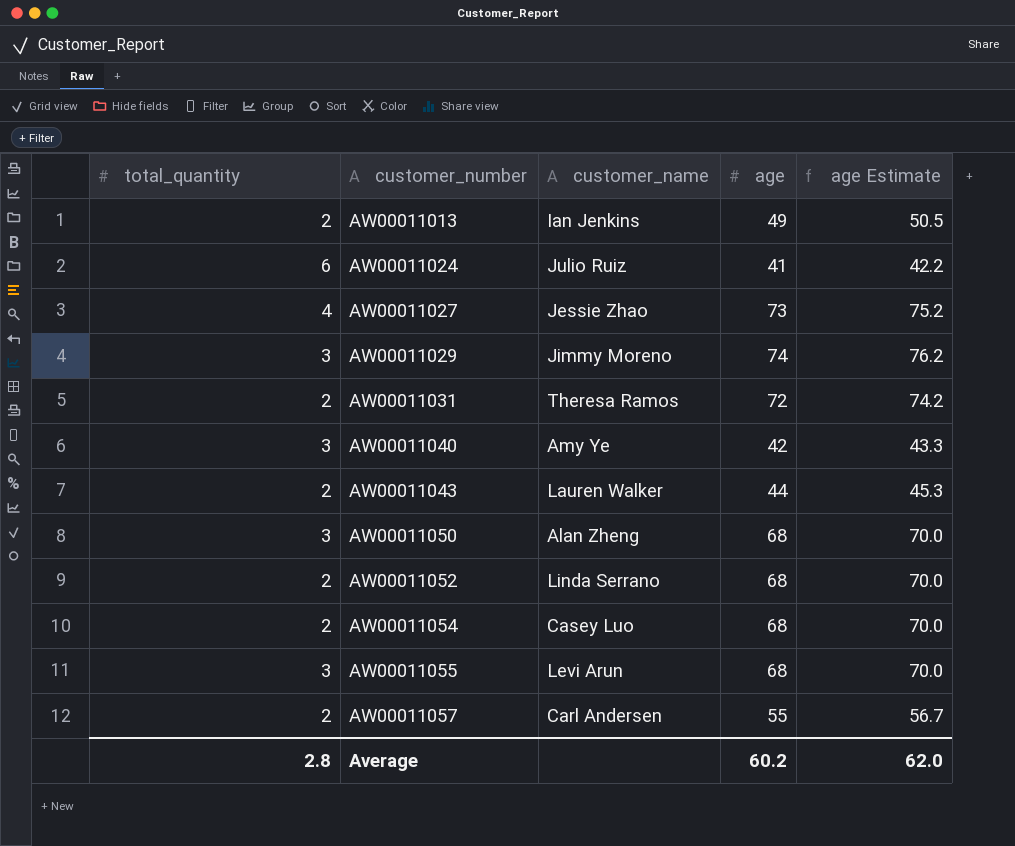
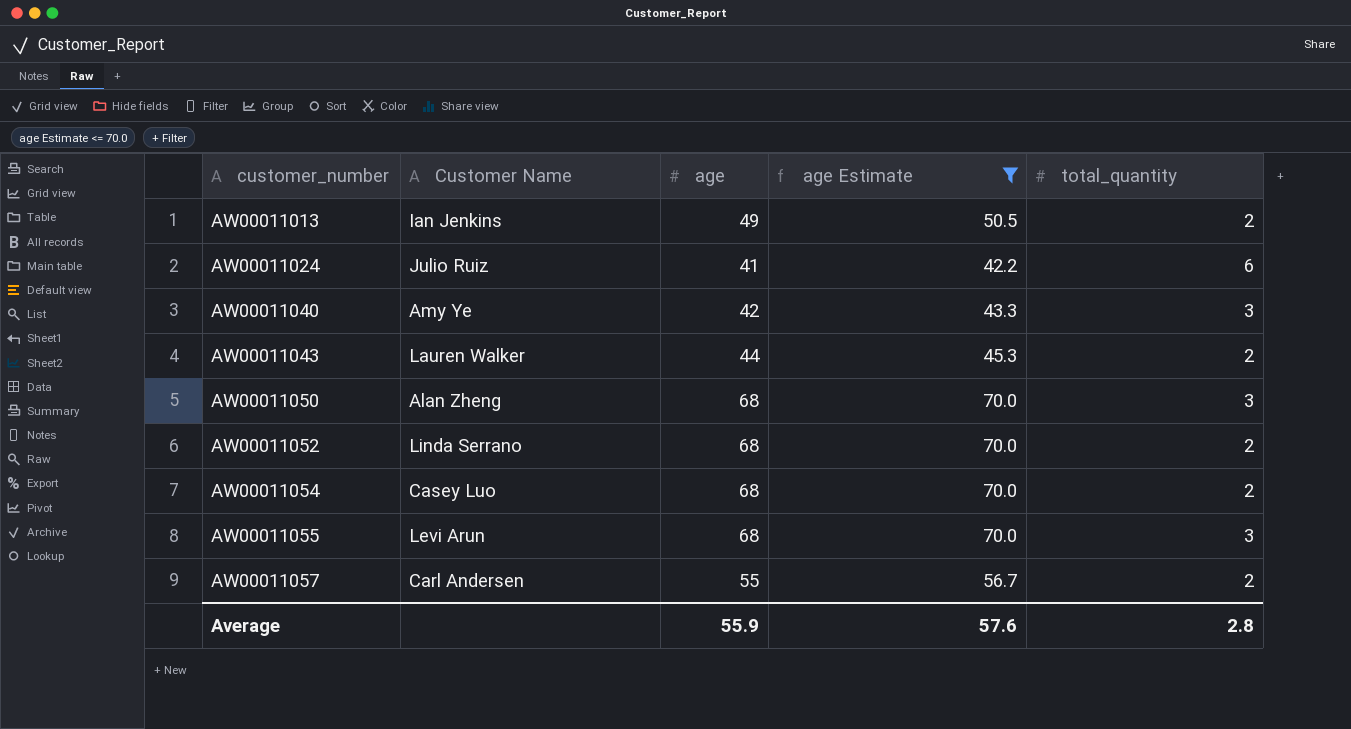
filter: none -> age Estimate <= 70.0
column name: customer_name -> Customer Name
column total_quantity | position: 1 -> 5
Average | age: 60.2 -> 55.9
Average | age Estimate: 62.0 -> 57.6

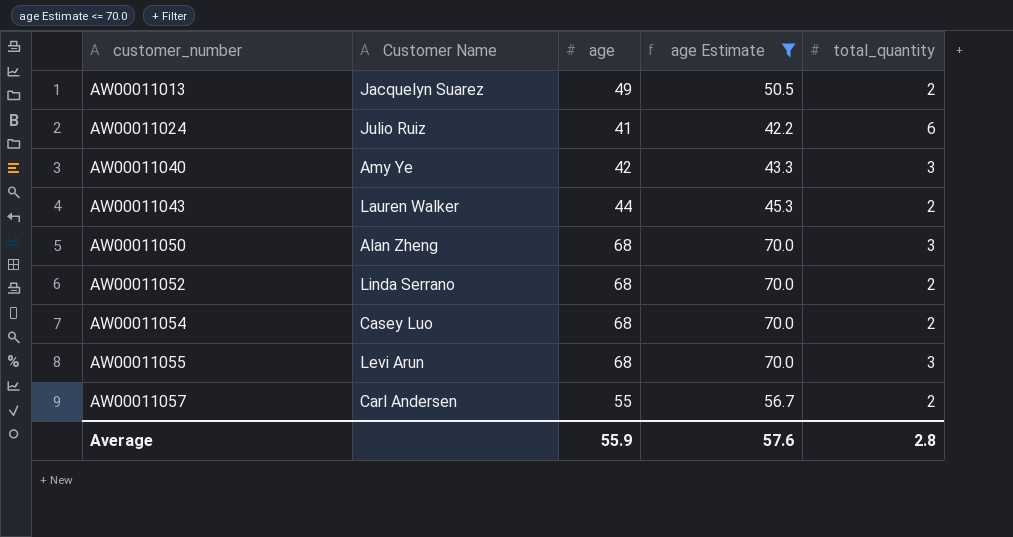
AW00011013 | Customer Name: Ian Jenkins -> Jacquelyn Suarez

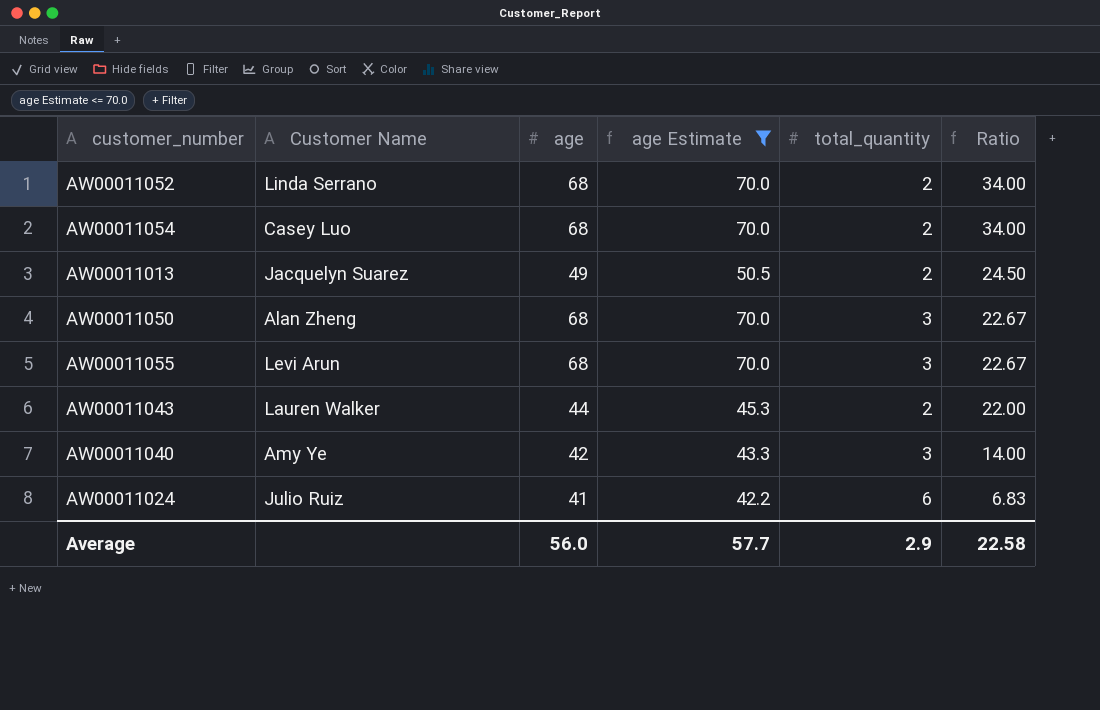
row order: customer_number ascending -> Ratio descending
column Ratio | formula: none -> [age] / [total_quantity]
row AW00011057: Carl Andersen | 55 | 56.7 | 2 -> none
Average | age: 55.9 -> 56.0
Average | age Estimate: 57.6 -> 57.7
Average | total_quantity: 2.8 -> 2.9

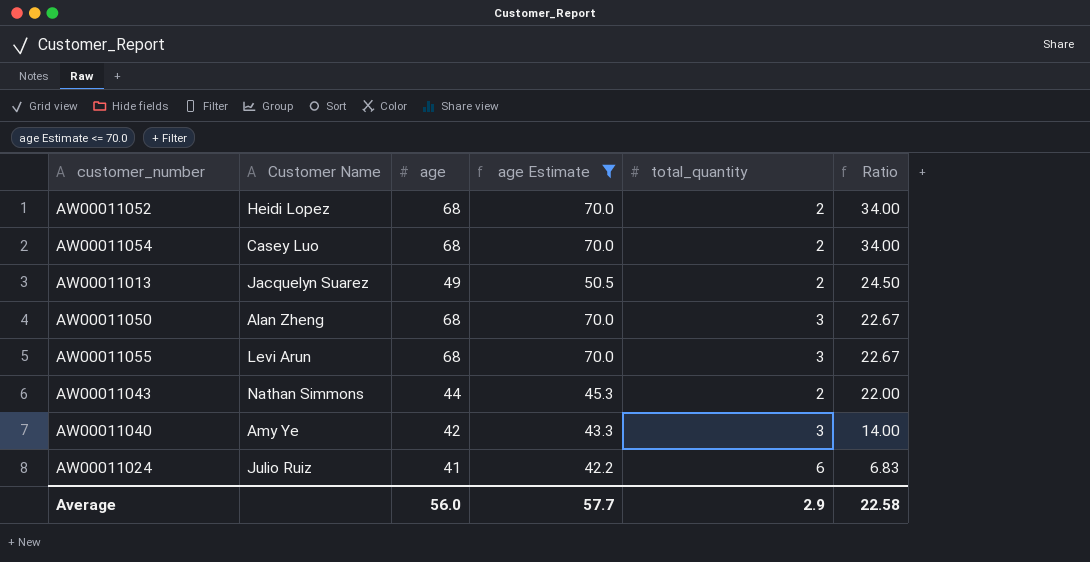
AW00011052 | Customer Name: Linda Serrano -> Heidi Lopez
AW00011043 | Customer Name: Lauren Walker -> Nathan Simmons

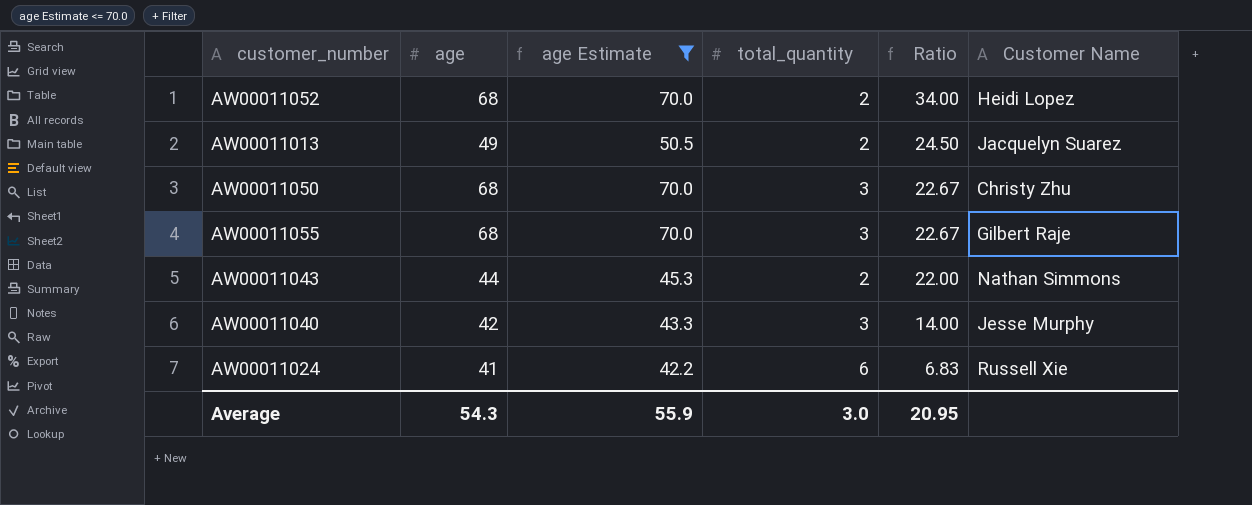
column Customer Name | position: 2 -> 6
row AW00011054: Casey Luo | 68 | 70.0 | 2 | 34.00 -> none
AW00011050 | Customer Name: Alan Zheng -> Christy Zhu
AW00011055 | Customer Name: Levi Arun -> Gilbert Raje
AW00011040 | Customer Name: Amy Ye -> Jesse Murphy
AW00011024 | Customer Name: Julio Ruiz -> Russell Xie
Average | age: 56.0 -> 54.3
Average | age Estimate: 57.7 -> 55.9
Average | total_quantity: 2.9 -> 3.0
Average | Ratio: 22.58 -> 20.95

